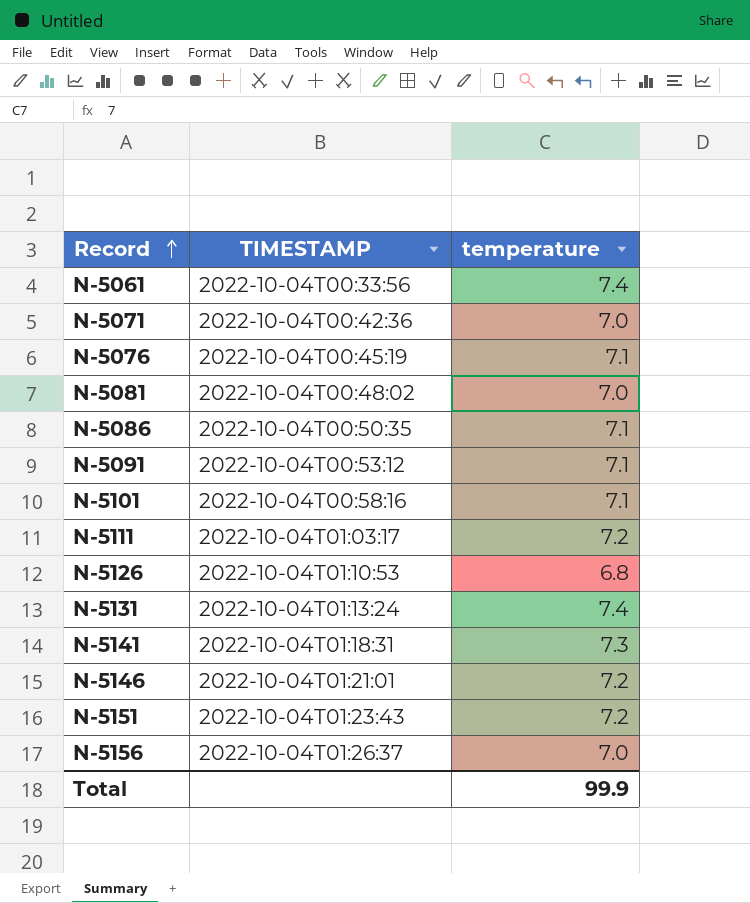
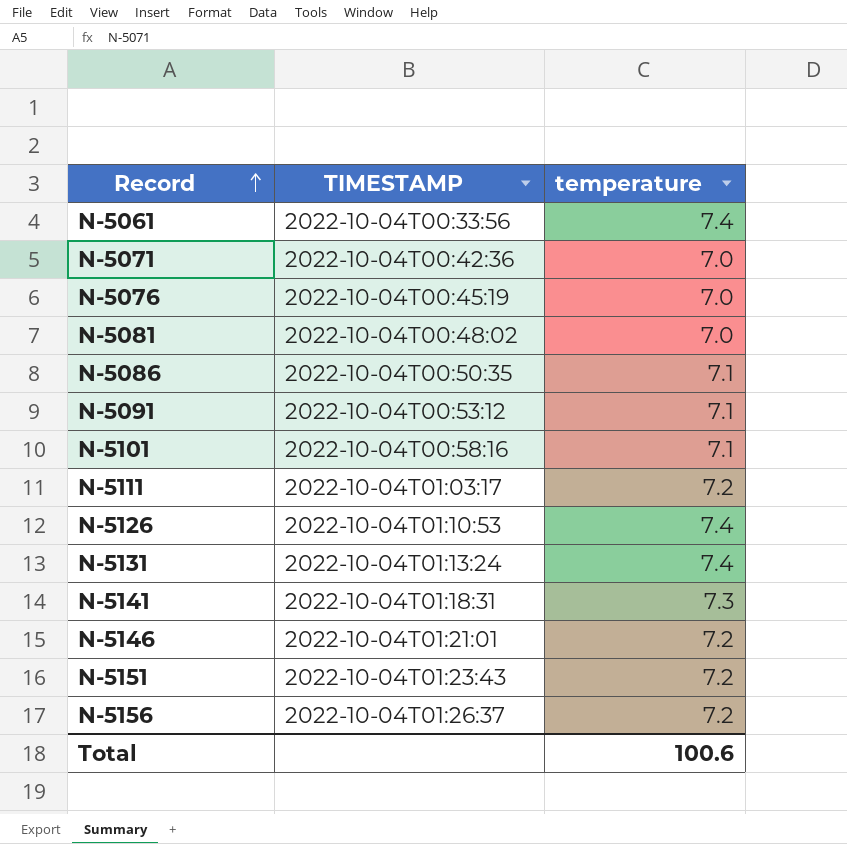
N-5076 | temperature: 7.1 -> 7.0
N-5126 | temperature: 6.8 -> 7.4
N-5156 | temperature: 7.0 -> 7.2
Total | temperature: 99.9 -> 100.6

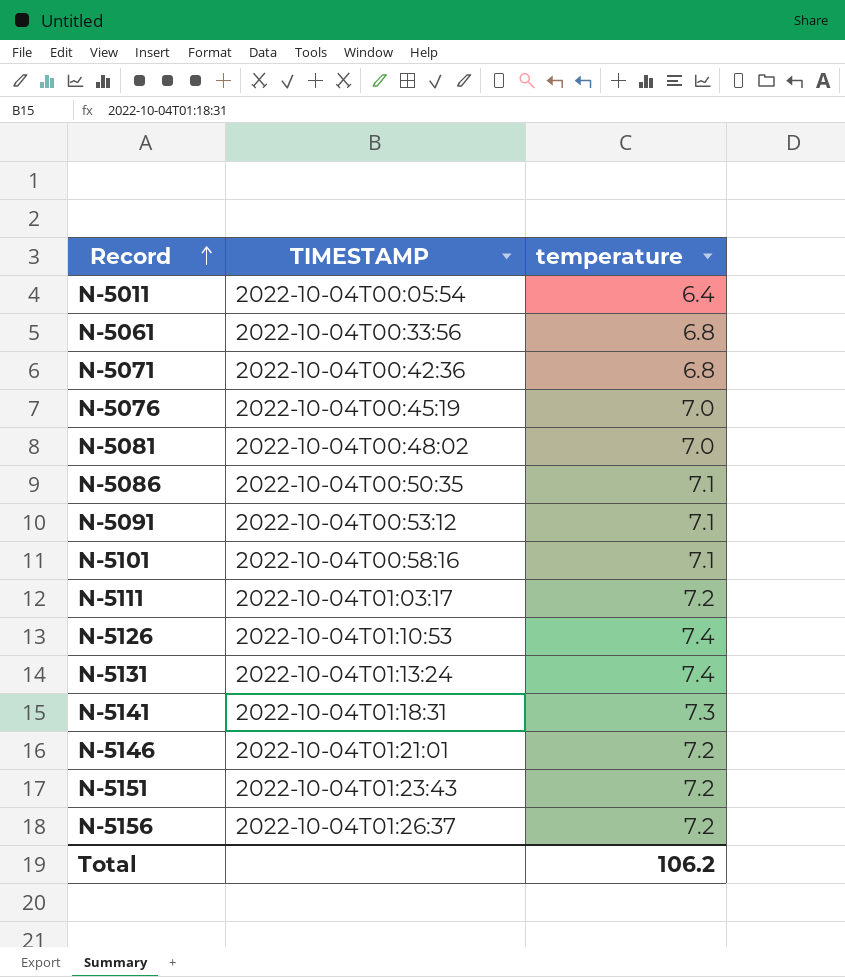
row N-5011: none -> 2022-10-04T00:05:54 | 6.4
N-5061 | temperature: 7.4 -> 6.8
N-5071 | temperature: 7.0 -> 6.8
Total | temperature: 100.6 -> 106.2

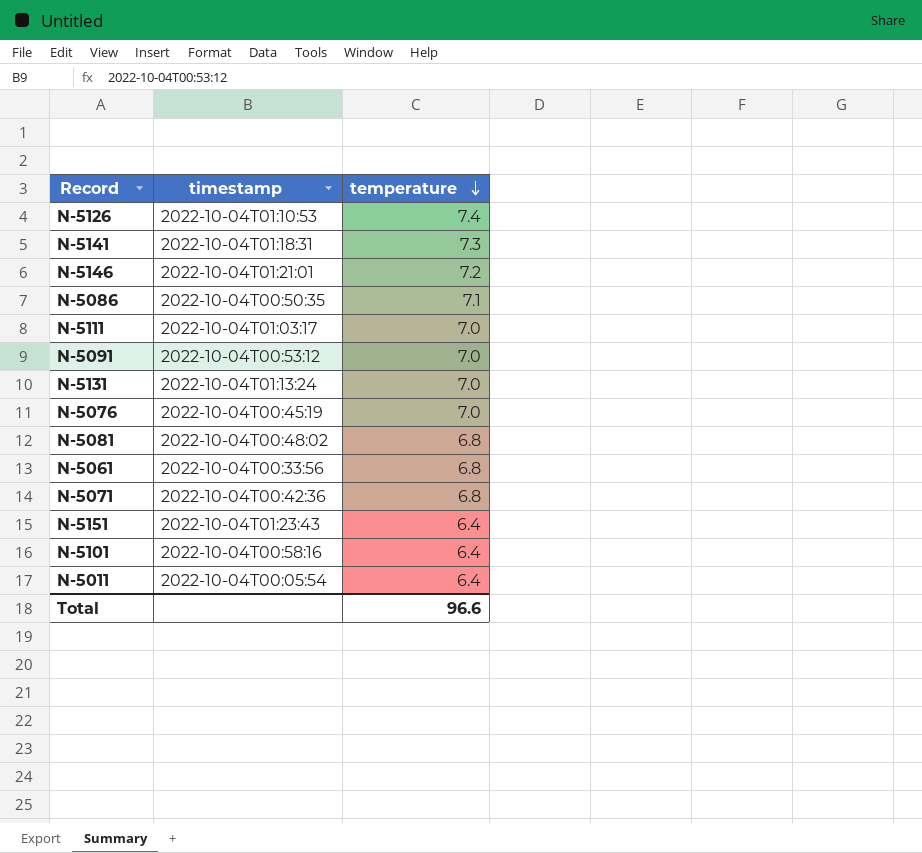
row order: Record ascending -> temperature descending
column name: TIMESTAMP -> timestamp
row N-5156: 2022-10-04T01:26:37 | 7.2 -> none
N-5111 | temperature: 7.2 -> 7.0
N-5091 | temperature: 7.1 -> 7.0
N-5131 | temperature: 7.4 -> 7.0
N-5081 | temperature: 7.0 -> 6.8
N-5151 | temperature: 7.2 -> 6.4
N-5101 | temperature: 7.1 -> 6.4
Total | temperature: 106.2 -> 96.6

